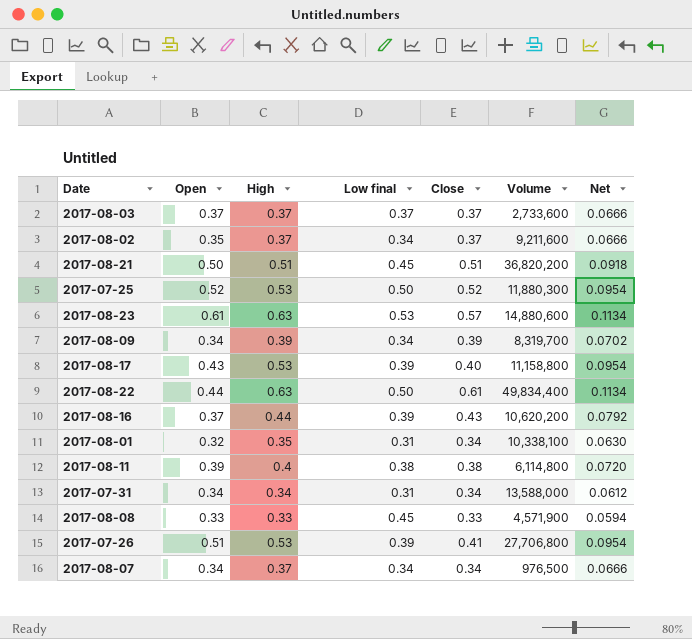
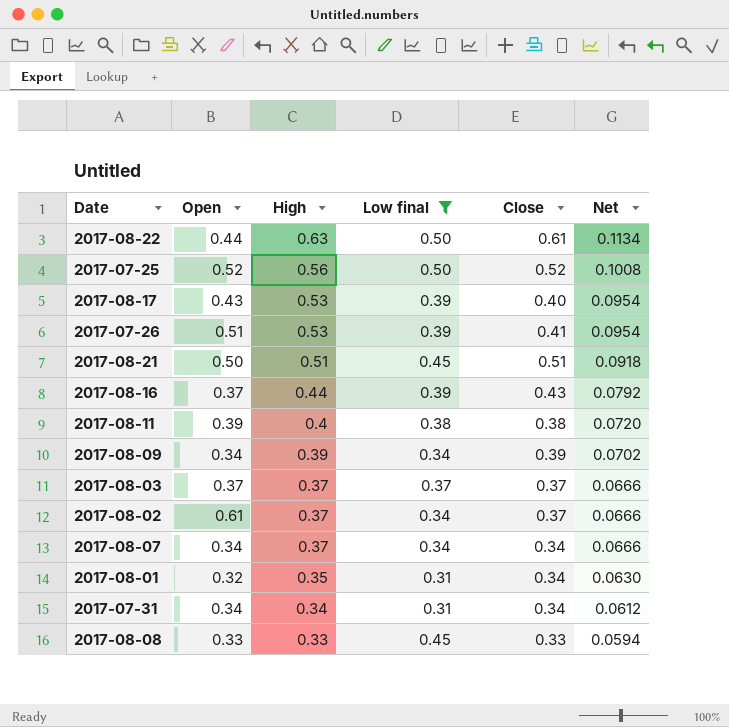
filter: none -> Low final != 0.53
row order: none -> High descending
column Volume | position: 6 -> none
2017-07-25 | High: 0.53 -> 0.56
2017-07-25 | Net: 0.0954 -> 0.1008
2017-08-02 | Open: 0.35 -> 0.61

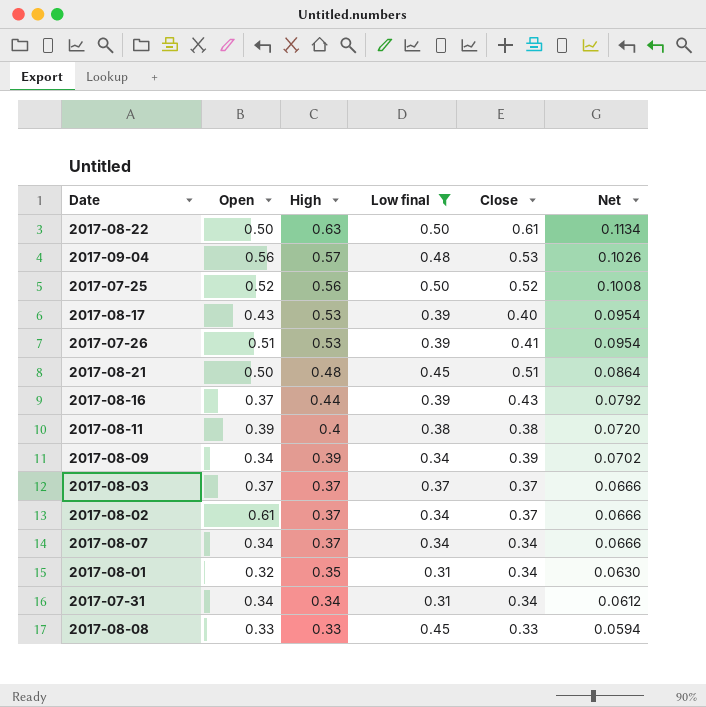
2017-08-22 | Open: 0.44 -> 0.50
row 2017-09-04: none -> 0.56 | 0.57 | 0.48 | 0.53 | 0.1026
2017-08-21 | High: 0.51 -> 0.48
2017-08-21 | Net: 0.0918 -> 0.0864

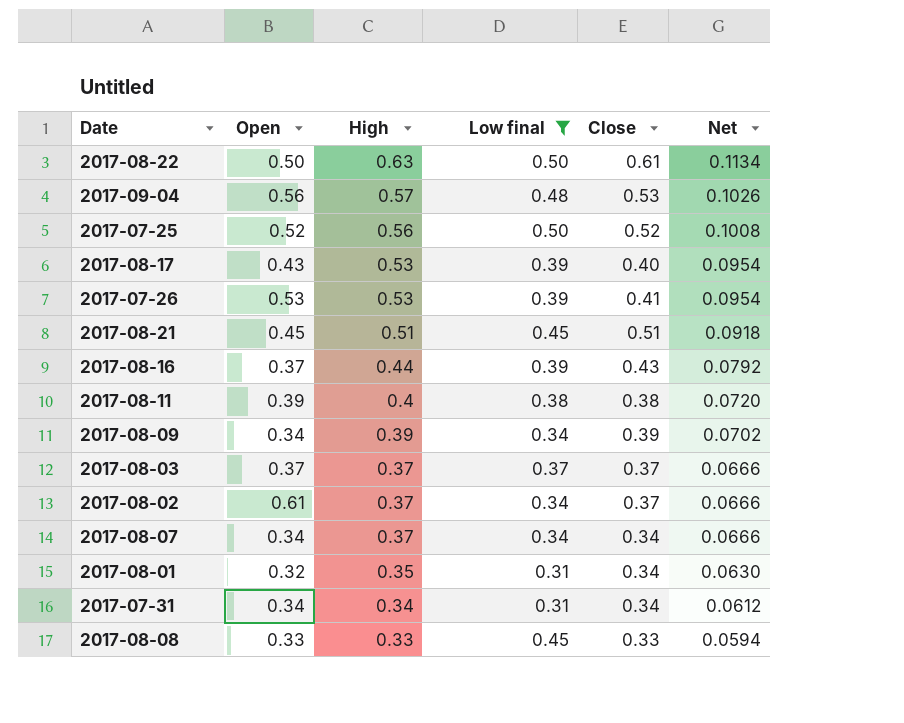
2017-07-26 | Open: 0.51 -> 0.53
2017-08-21 | Open: 0.50 -> 0.45
2017-08-21 | High: 0.48 -> 0.51
2017-08-21 | Net: 0.0864 -> 0.0918

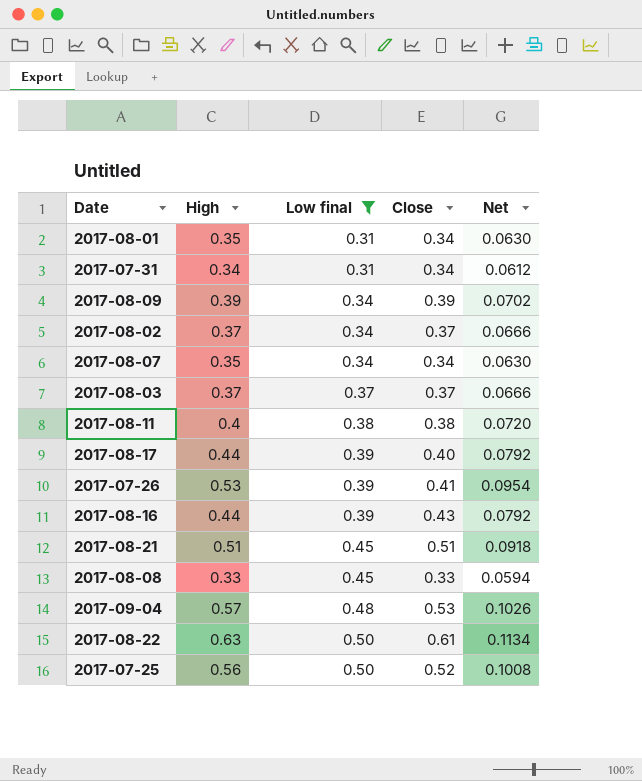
row order: High descending -> Low final ascending
column Open | position: 2 -> none
2017-08-07 | High: 0.37 -> 0.35
2017-08-07 | Net: 0.0666 -> 0.0630
2017-08-17 | High: 0.53 -> 0.44
2017-08-17 | Net: 0.0954 -> 0.0792

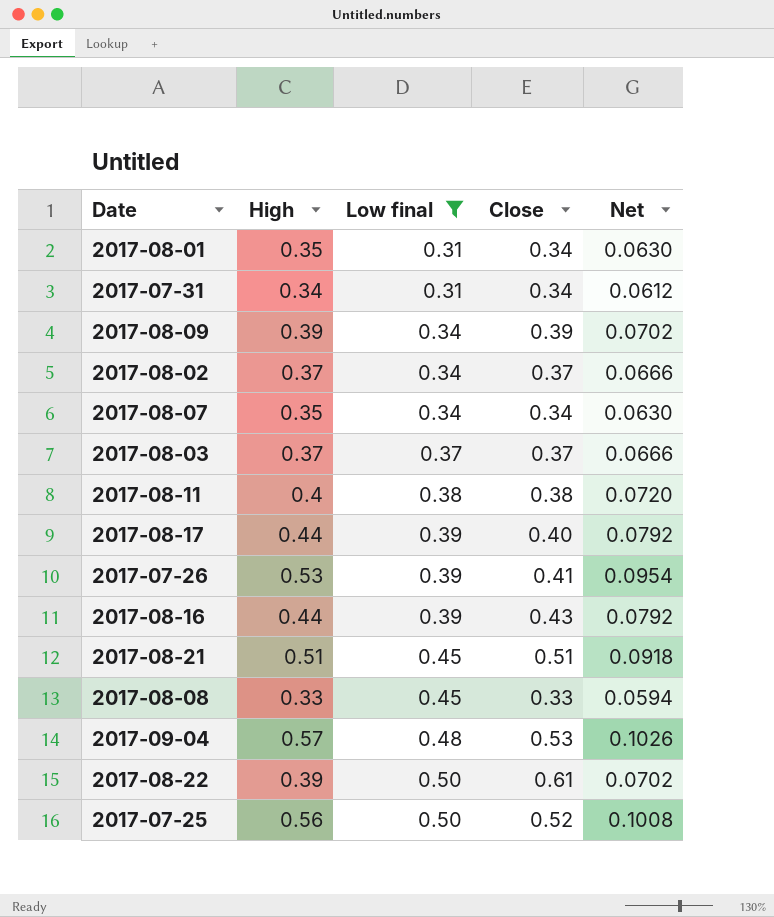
2017-08-22 | High: 0.63 -> 0.39
2017-08-22 | Net: 0.1134 -> 0.0702

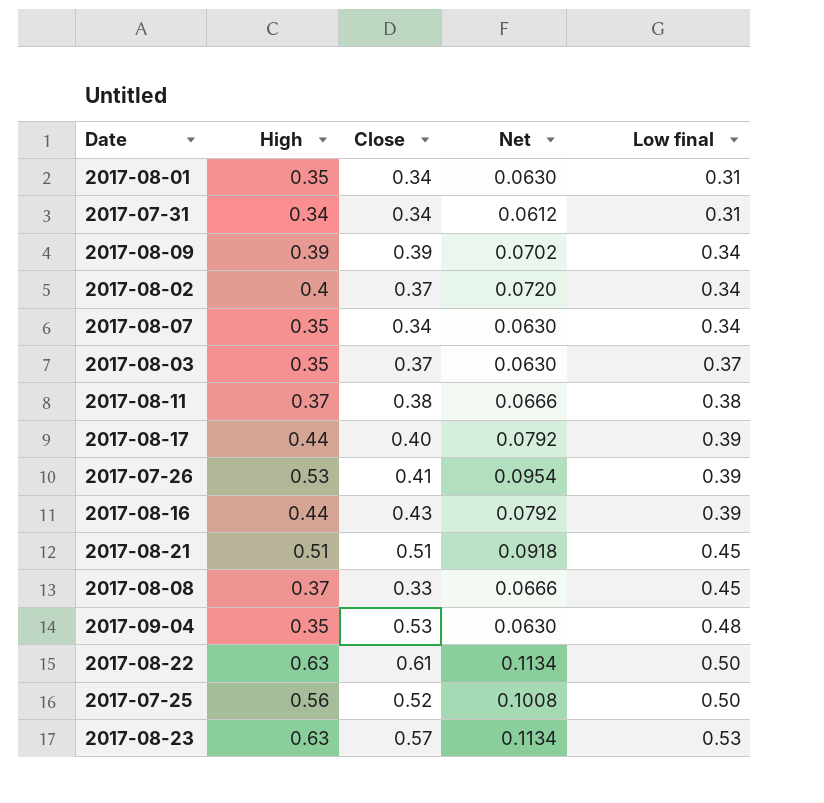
filter: Low final != 0.53 -> none
column Low final | position: 3 -> 5
2017-08-02 | High: 0.37 -> 0.4
2017-08-02 | Net: 0.0666 -> 0.0720
2017-08-03 | High: 0.37 -> 0.35
2017-08-03 | Net: 0.0666 -> 0.0630
2017-08-11 | High: 0.4 -> 0.37
2017-08-11 | Net: 0.0720 -> 0.0666
2017-08-08 | High: 0.33 -> 0.37
2017-08-08 | Net: 0.0594 -> 0.0666
2017-09-04 | High: 0.57 -> 0.35
2017-09-04 | Net: 0.1026 -> 0.0630
2017-08-22 | High: 0.39 -> 0.63
2017-08-22 | Net: 0.0702 -> 0.1134

